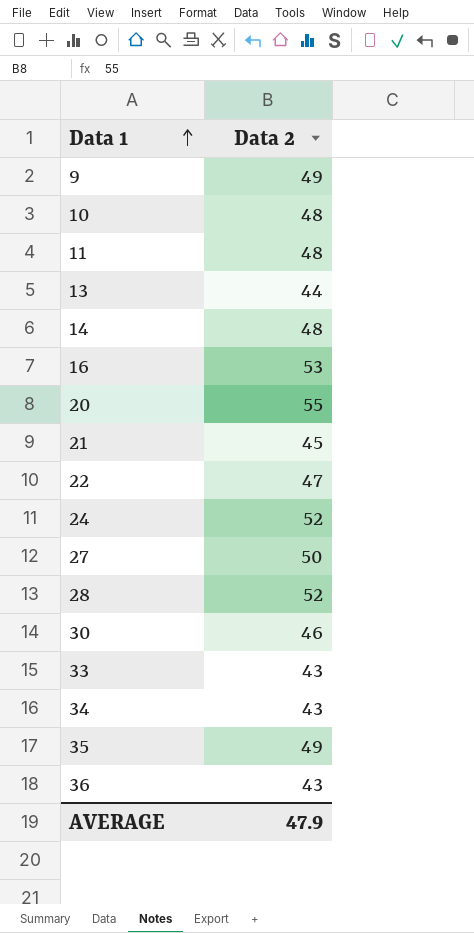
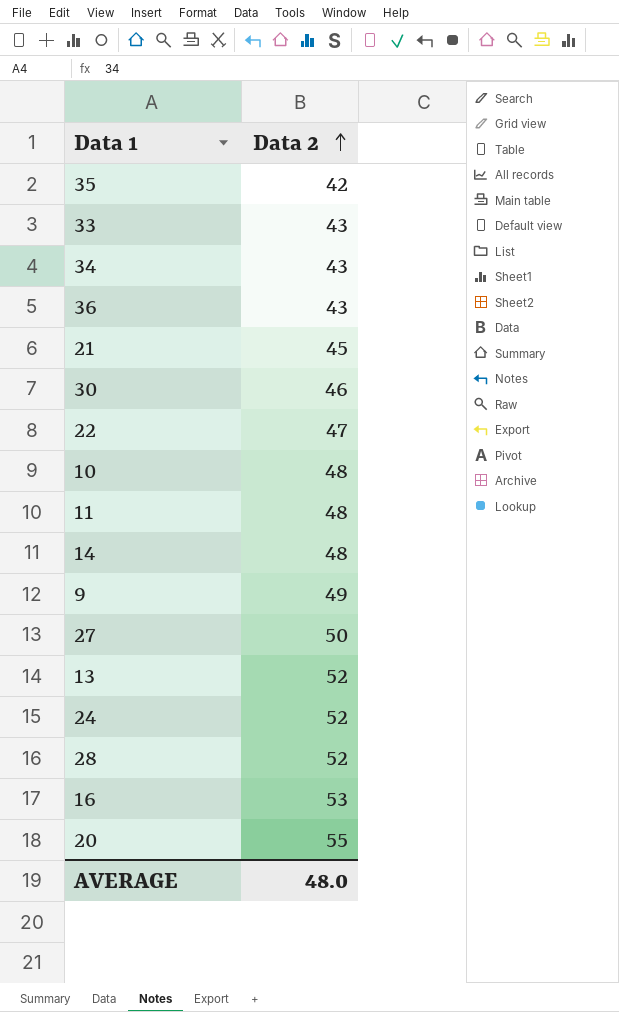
row order: Data 1 ascending -> Data 2 ascending
35 | Data 2: 49 -> 42
13 | Data 2: 44 -> 52
AVERAGE | Data 2: 47.9 -> 48.0

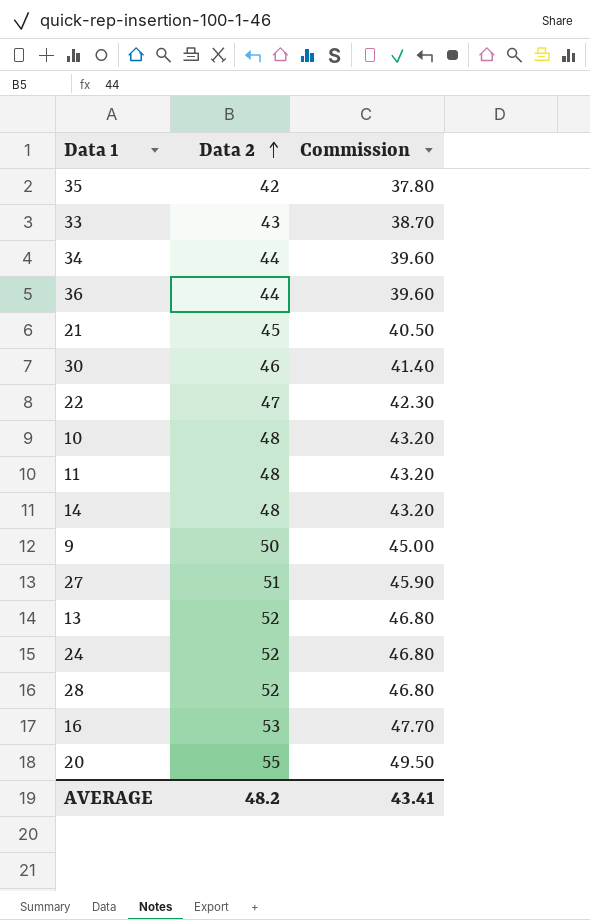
column Commission | formula: none -> [Data 2] * 0.9
34 | Data 2: 43 -> 44
36 | Data 2: 43 -> 44
9 | Data 2: 49 -> 50
27 | Data 2: 50 -> 51
AVERAGE | Data 2: 48.0 -> 48.2

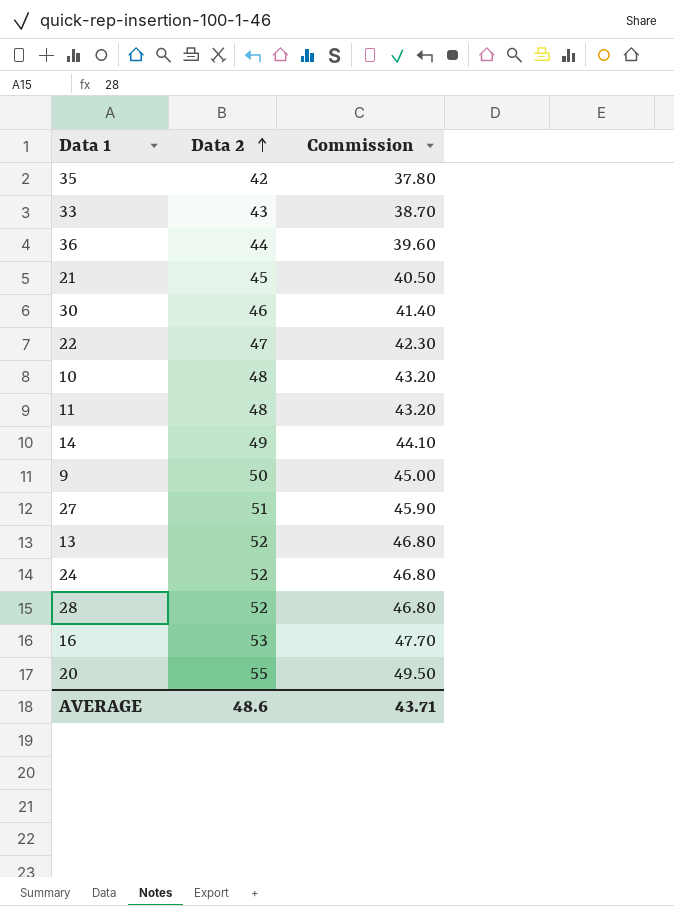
row 34: 44 | 39.60 -> none
14 | Data 2: 48 -> 49
14 | Commission: 43.20 -> 44.10
AVERAGE | Data 2: 48.2 -> 48.6
AVERAGE | Commission: 43.41 -> 43.71

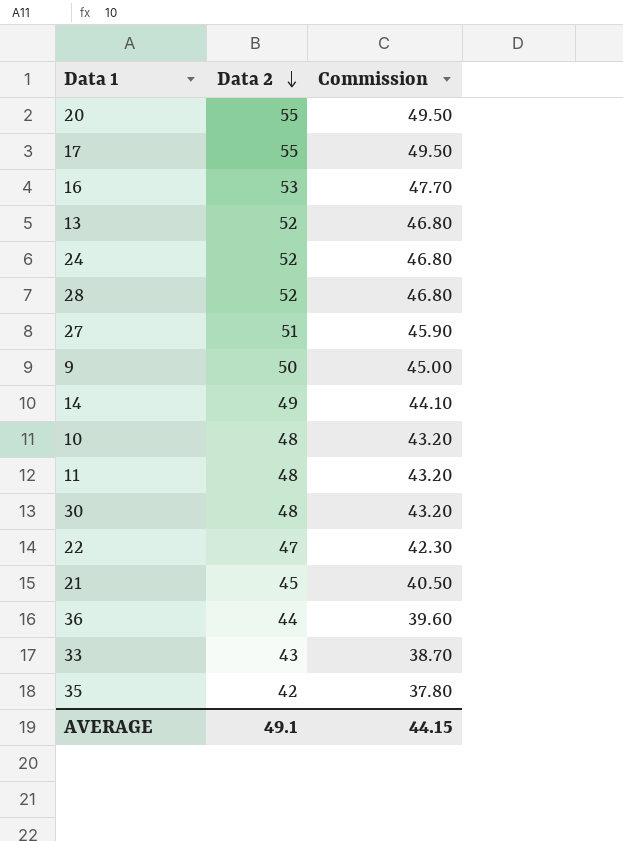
row order: Data 2 ascending -> Data 2 descending
row 17: none -> 55 | 49.50
30 | Data 2: 46 -> 48
30 | Commission: 41.40 -> 43.20
AVERAGE | Data 2: 48.6 -> 49.1
AVERAGE | Commission: 43.71 -> 44.15

